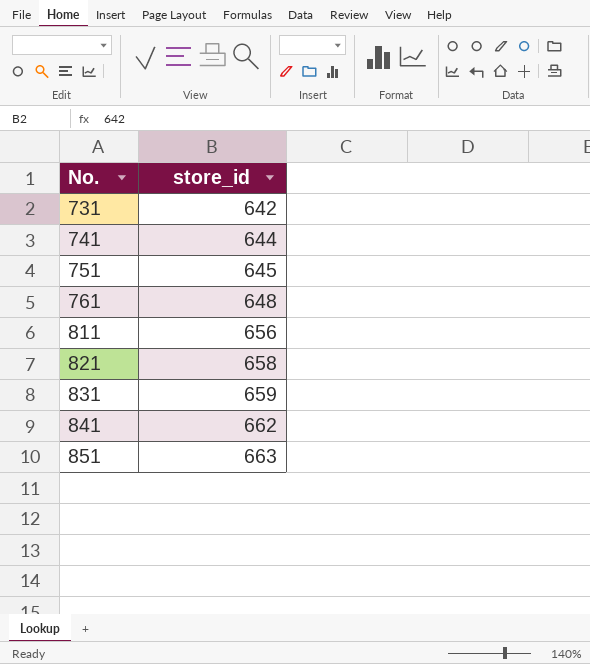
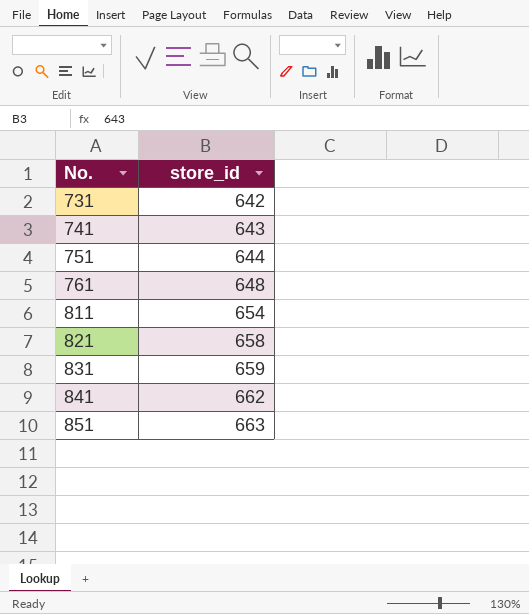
741 | store_id: 644 -> 643
751 | store_id: 645 -> 644
811 | store_id: 656 -> 654

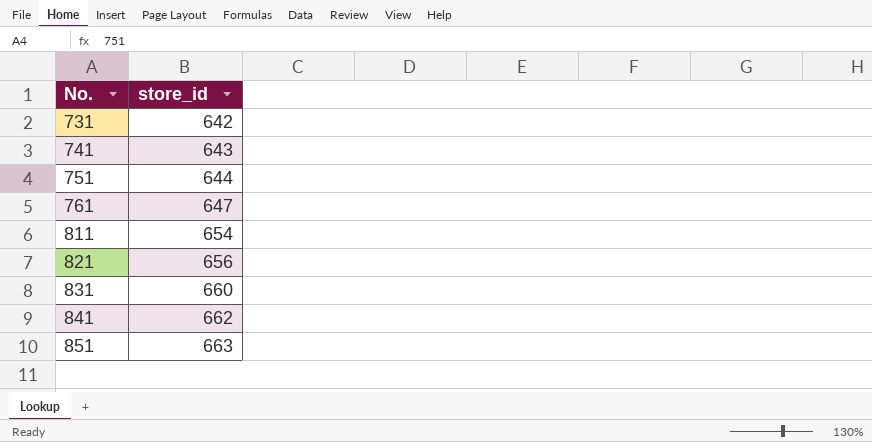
761 | store_id: 648 -> 647
821 | store_id: 658 -> 656
831 | store_id: 659 -> 660

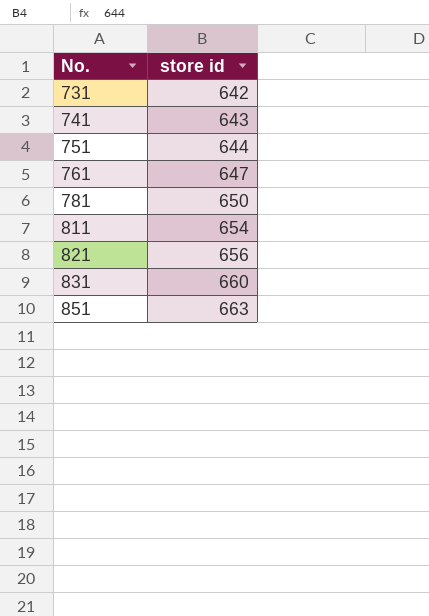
column name: store_id -> store id
row 841: 662 -> none
row 781: none -> 650

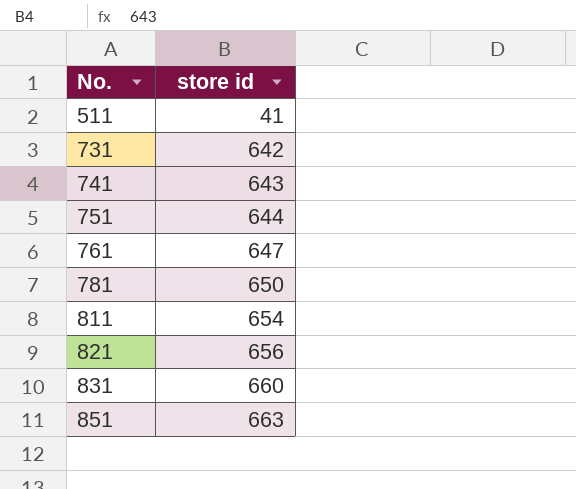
row 511: none -> 41

